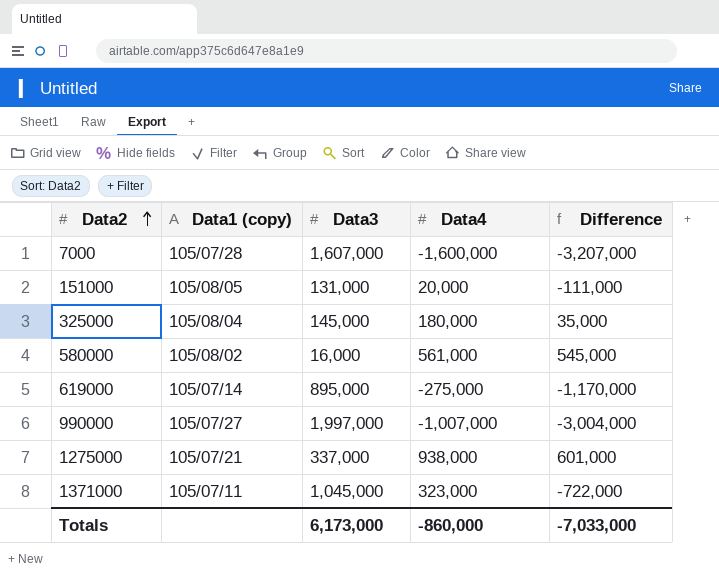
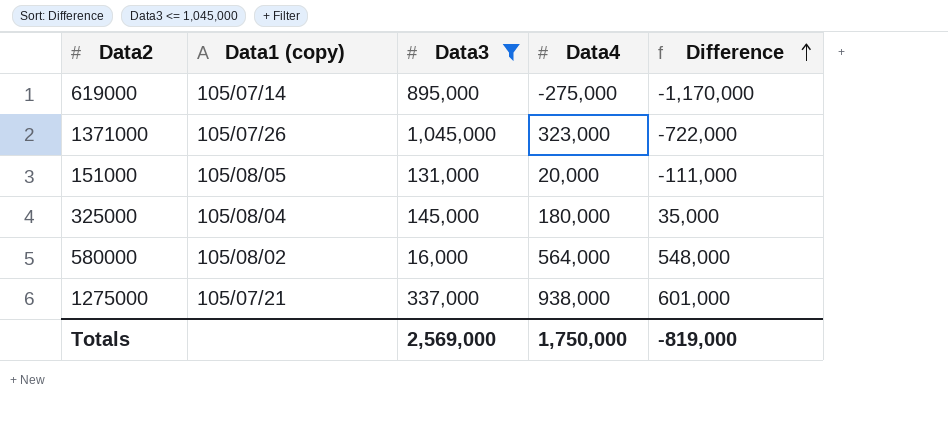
filter: none -> Data3 <= 1,045,000
row order: Data2 ascending -> Difference ascending
1371000 | Data1 (copy): 105/07/11 -> 105/07/26
580000 | Data4: 561,000 -> 564,000
580000 | Difference: 545,000 -> 548,000
Totals | Data3: 6,173,000 -> 2,569,000
Totals | Data4: -860,000 -> 1,750,000
Totals | Difference: -7,033,000 -> -819,000

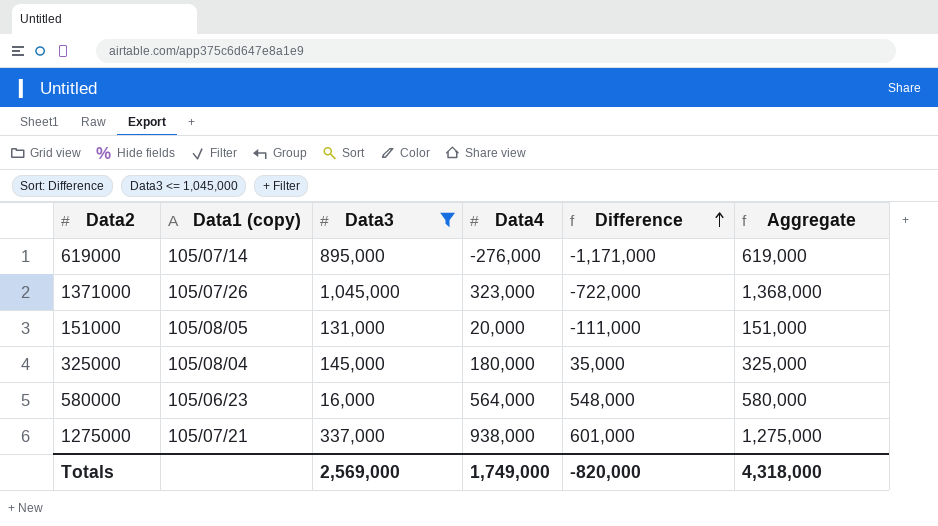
column Aggregate | formula: none -> [Data3] + [Data4]
619000 | Data4: -275,000 -> -276,000
619000 | Difference: -1,170,000 -> -1,171,000
580000 | Data1 (copy): 105/08/02 -> 105/06/23
Totals | Data4: 1,750,000 -> 1,749,000
Totals | Difference: -819,000 -> -820,000

